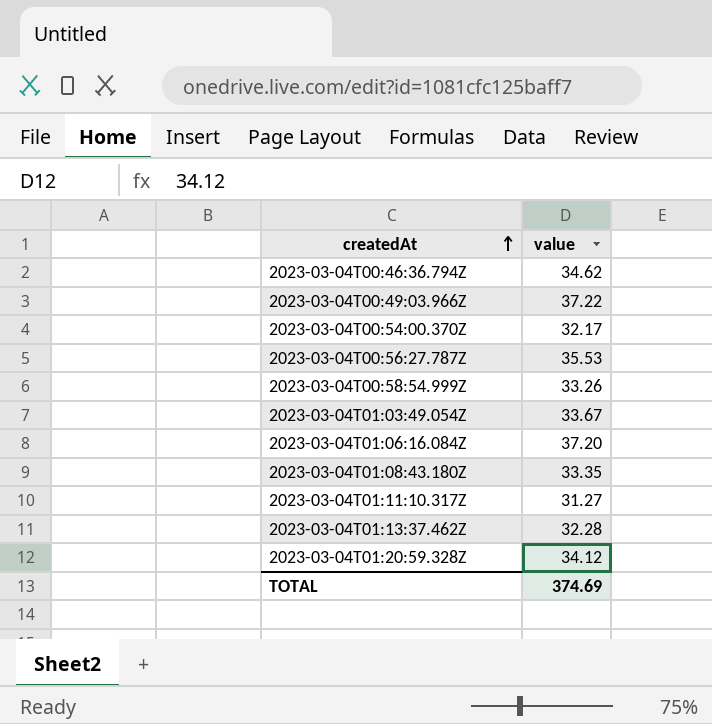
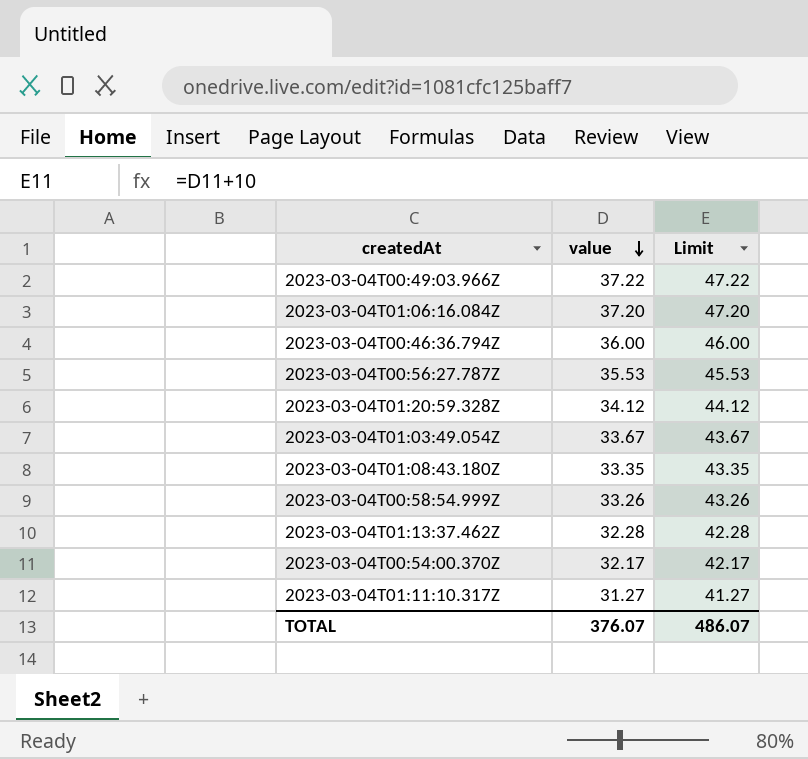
row order: createdAt ascending -> value descending
column Limit | formula: none -> [value] + 10
2023-03-04T00:46:36.794Z | value: 34.62 -> 36.00
TOTAL | value: 374.69 -> 376.07

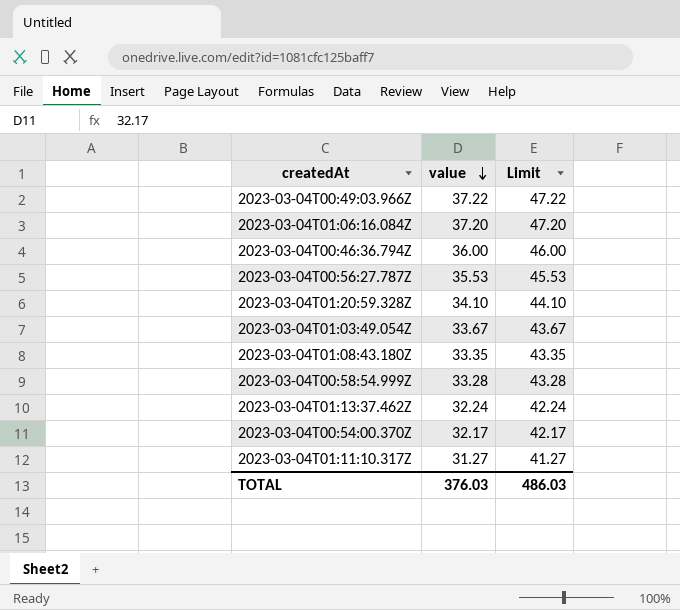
2023-03-04T01:20:59.328Z | value: 34.12 -> 34.10
2023-03-04T01:20:59.328Z | Limit: 44.12 -> 44.10
2023-03-04T00:58:54.999Z | value: 33.26 -> 33.28
2023-03-04T00:58:54.999Z | Limit: 43.26 -> 43.28
2023-03-04T01:13:37.462Z | value: 32.28 -> 32.24
2023-03-04T01:13:37.462Z | Limit: 42.28 -> 42.24
TOTAL | value: 376.07 -> 376.03
TOTAL | Limit: 486.07 -> 486.03

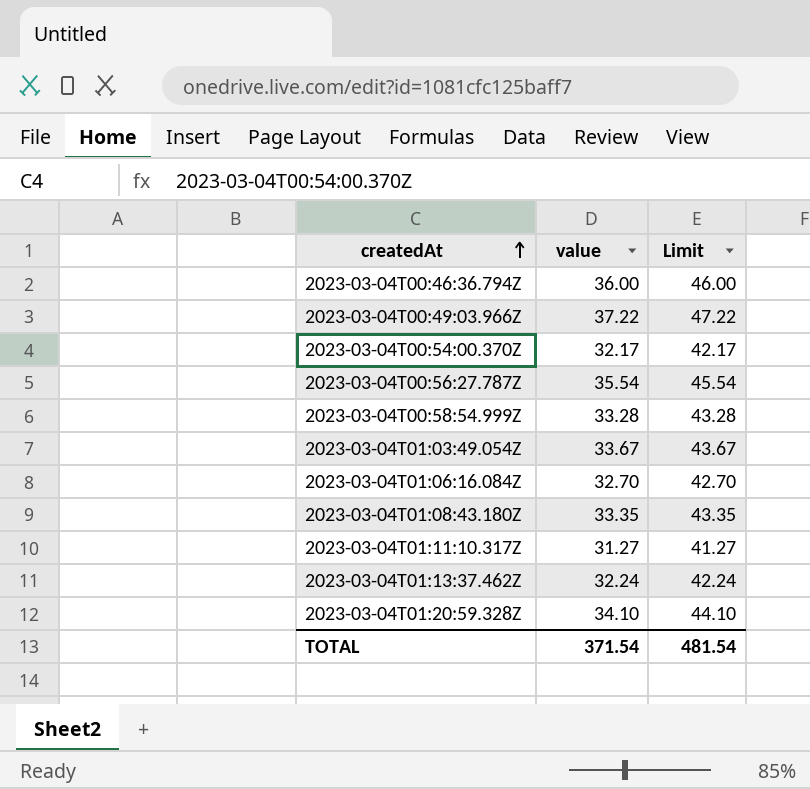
row order: value descending -> createdAt ascending
2023-03-04T00:56:27.787Z | value: 35.53 -> 35.54
2023-03-04T00:56:27.787Z | Limit: 45.53 -> 45.54
2023-03-04T01:06:16.084Z | value: 37.20 -> 32.70
2023-03-04T01:06:16.084Z | Limit: 47.20 -> 42.70
TOTAL | value: 376.03 -> 371.54
TOTAL | Limit: 486.03 -> 481.54

